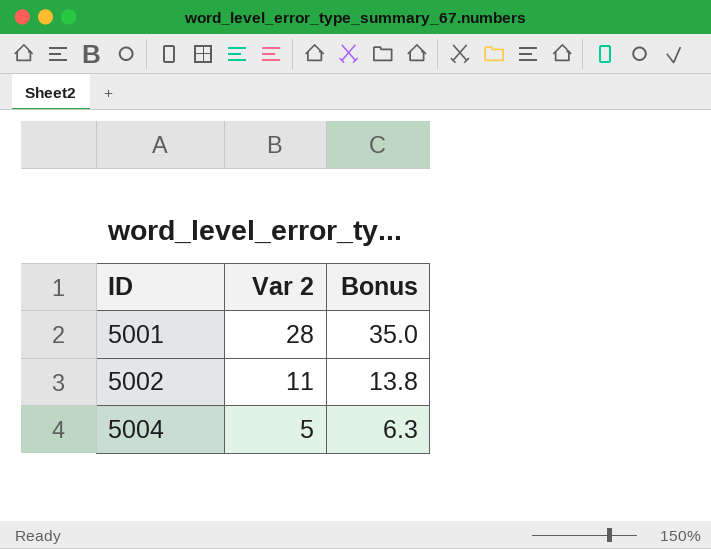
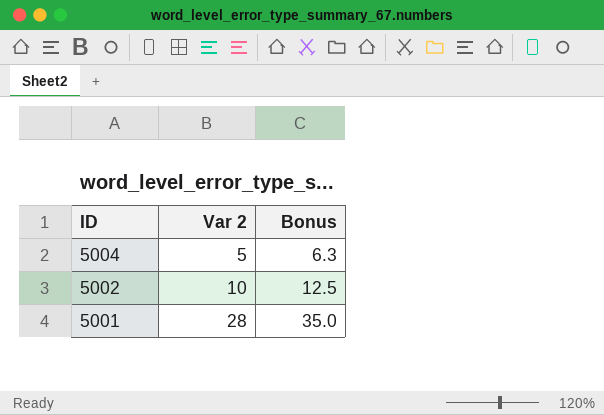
row order: ID ascending -> ID descending
5002 | Var 2: 11 -> 10
5002 | Bonus: 13.8 -> 12.5

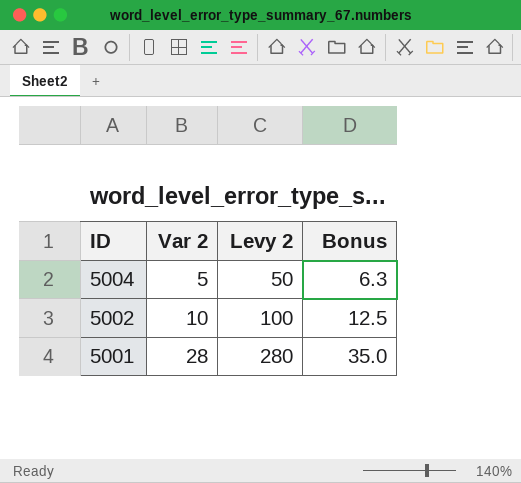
column Levy 2 | formula: none -> [Var 2] * 10

